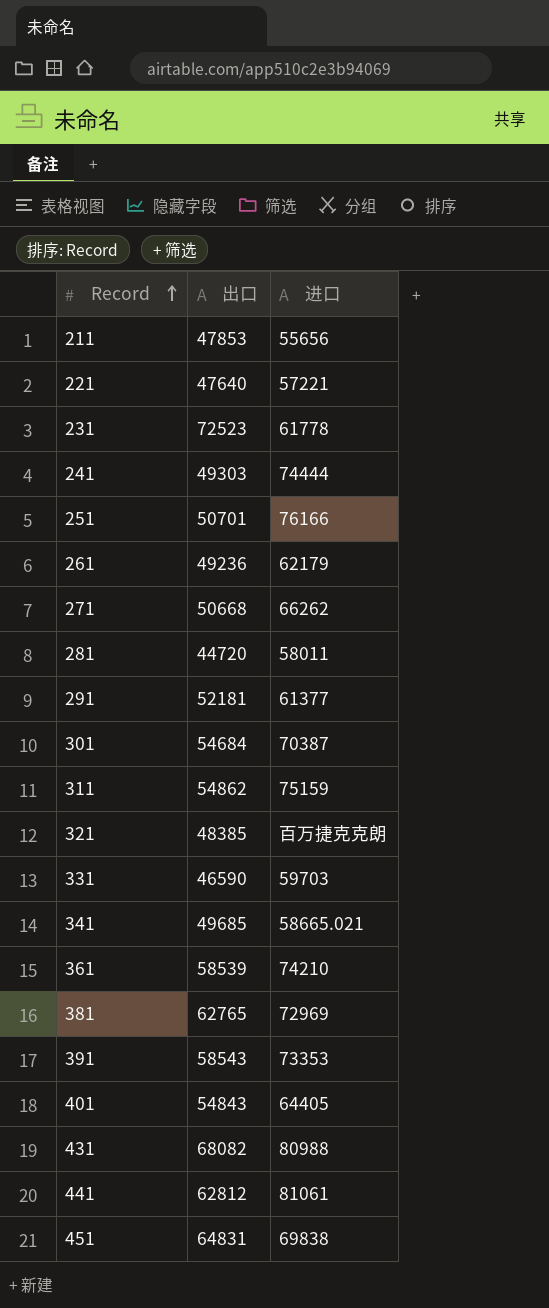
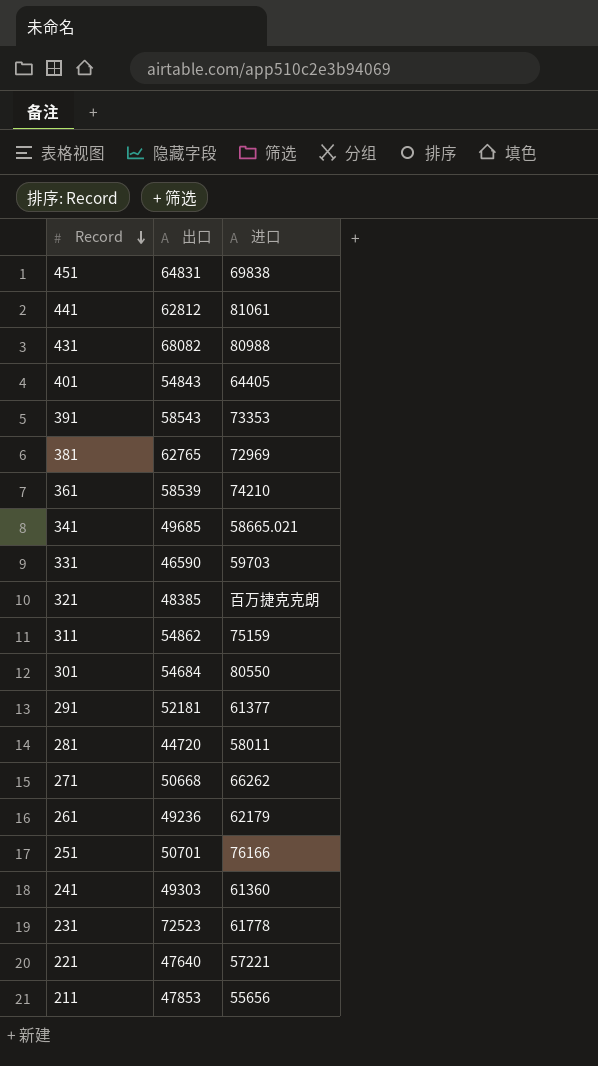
row order: Record ascending -> Record descending
301 | 进口: 70387 -> 80550
241 | 进口: 74444 -> 61360

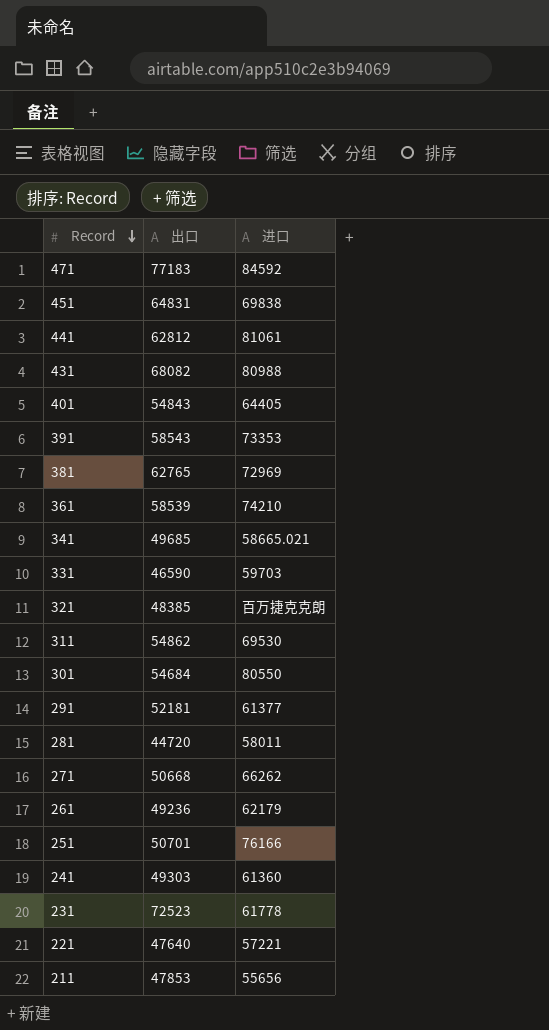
row 471: none -> 77183 | 84592
311 | 进口: 75159 -> 69530

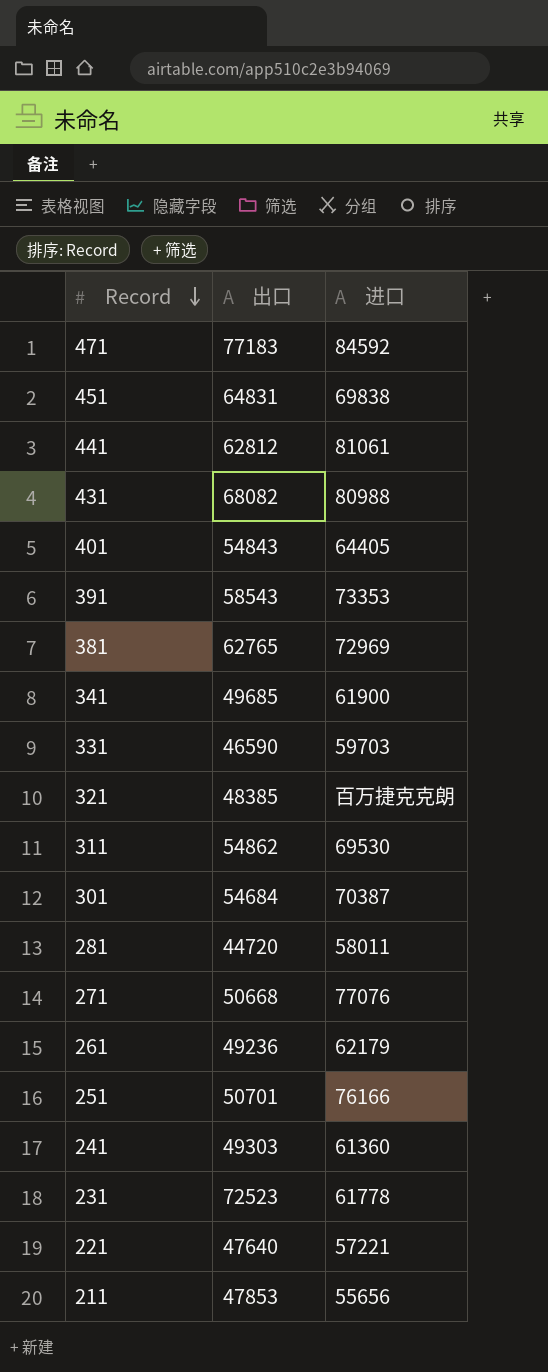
row 361: 58539 | 74210 -> none
row 291: 52181 | 61377 -> none
341 | 进口: 58665.021 -> 61900
301 | 进口: 80550 -> 70387
271 | 进口: 66262 -> 77076

